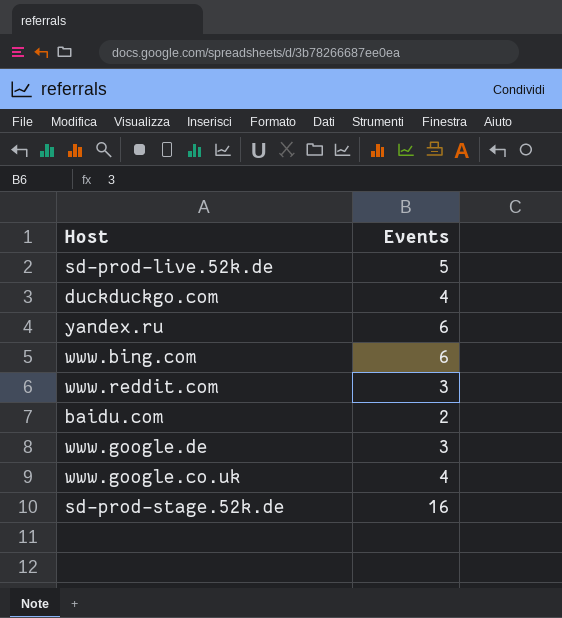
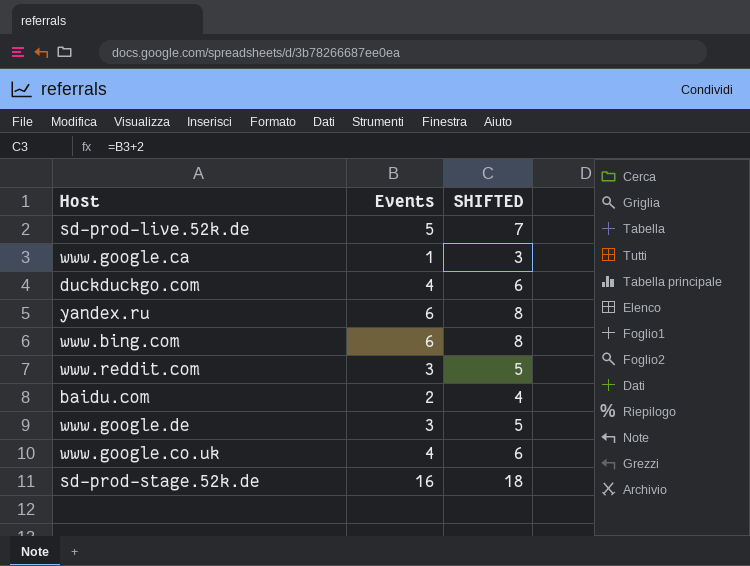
column SHIFTED | formula: none -> [Events] + 2
row www.google.ca: none -> 1 | 3

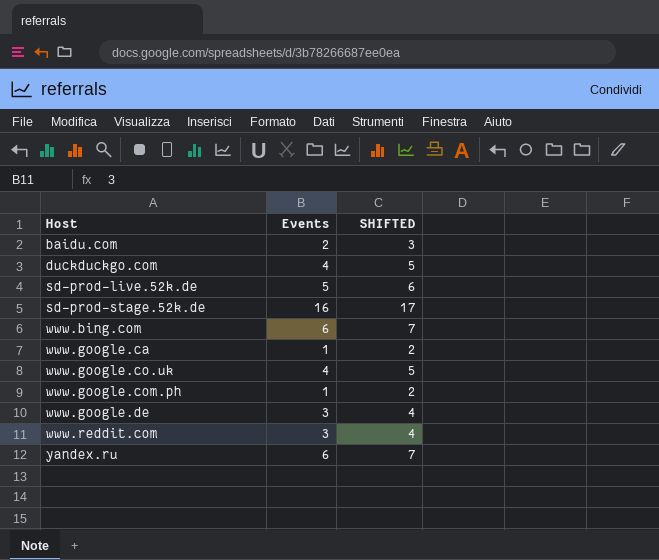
row order: none -> Host ascending
column SHIFTED | formula: [Events] + 2 -> [Events] + 1
row www.google.com.ph: none -> 1 | 2

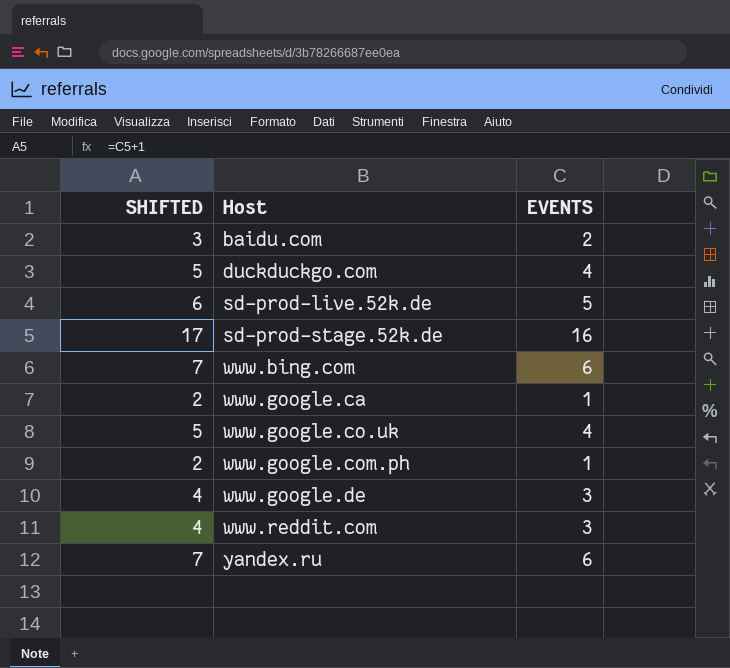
column SHIFTED | position: 3 -> 1
column name: Events -> EVENTS

